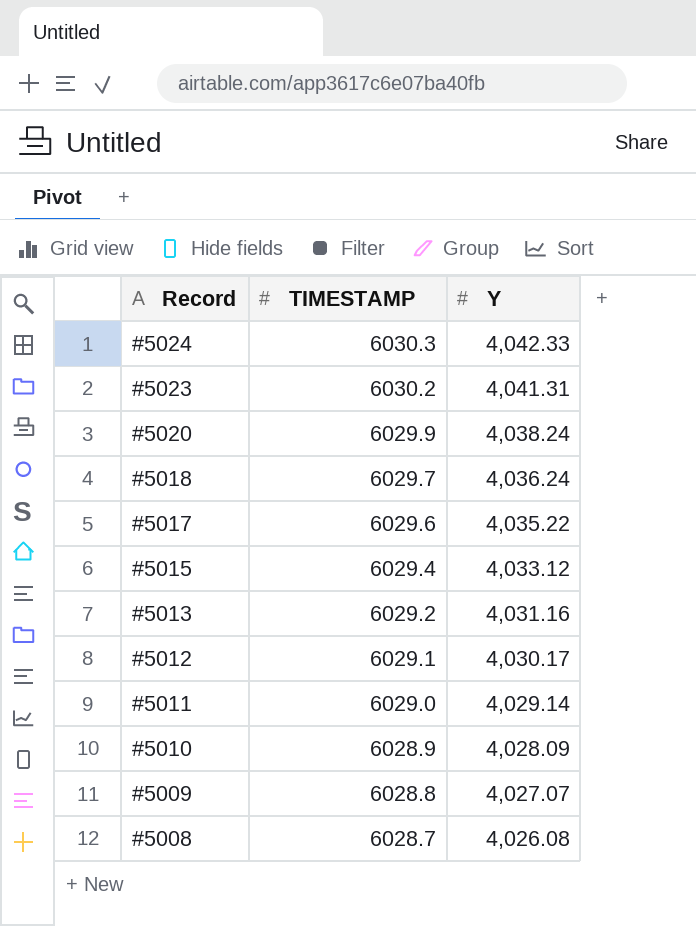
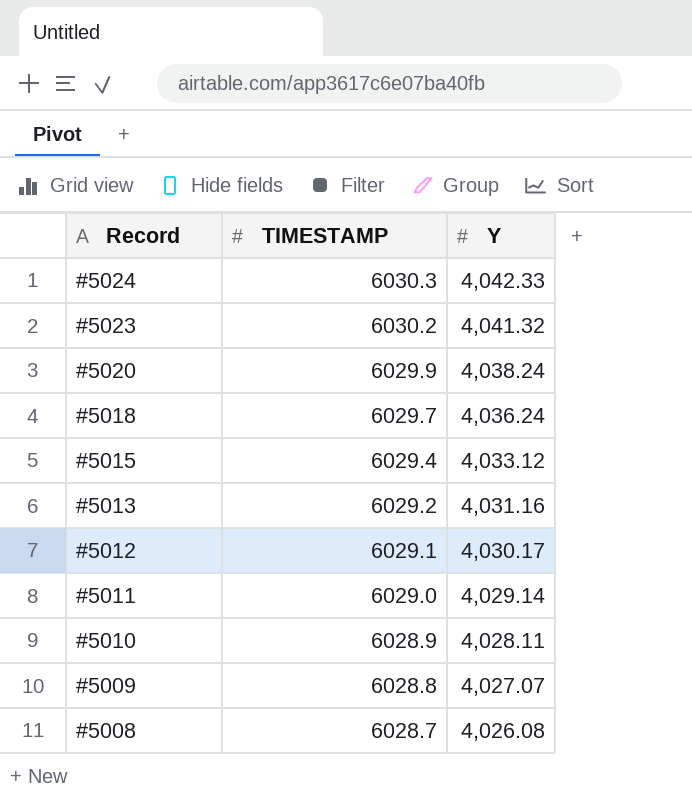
row #5017: 6029.6 | 4,035.22 -> none
#5023 | Y: 4,041.31 -> 4,041.32
#5010 | Y: 4,028.09 -> 4,028.11

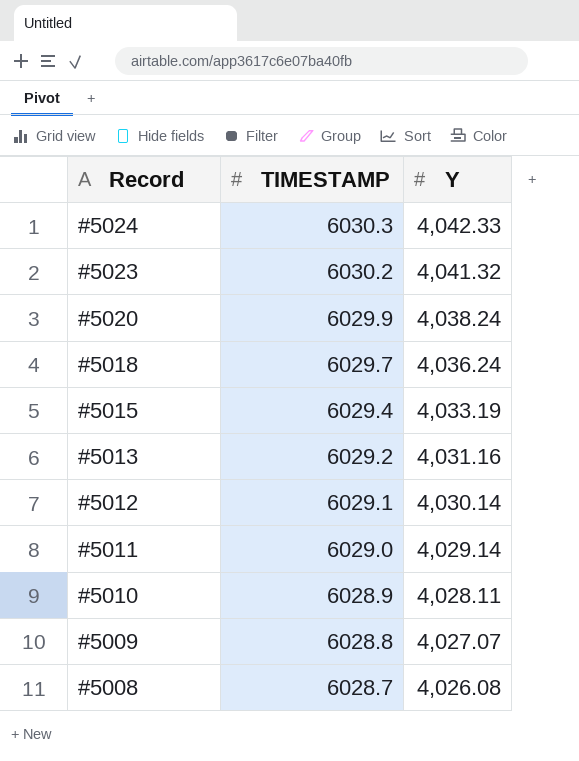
#5015 | Y: 4,033.12 -> 4,033.19
#5012 | Y: 4,030.17 -> 4,030.14

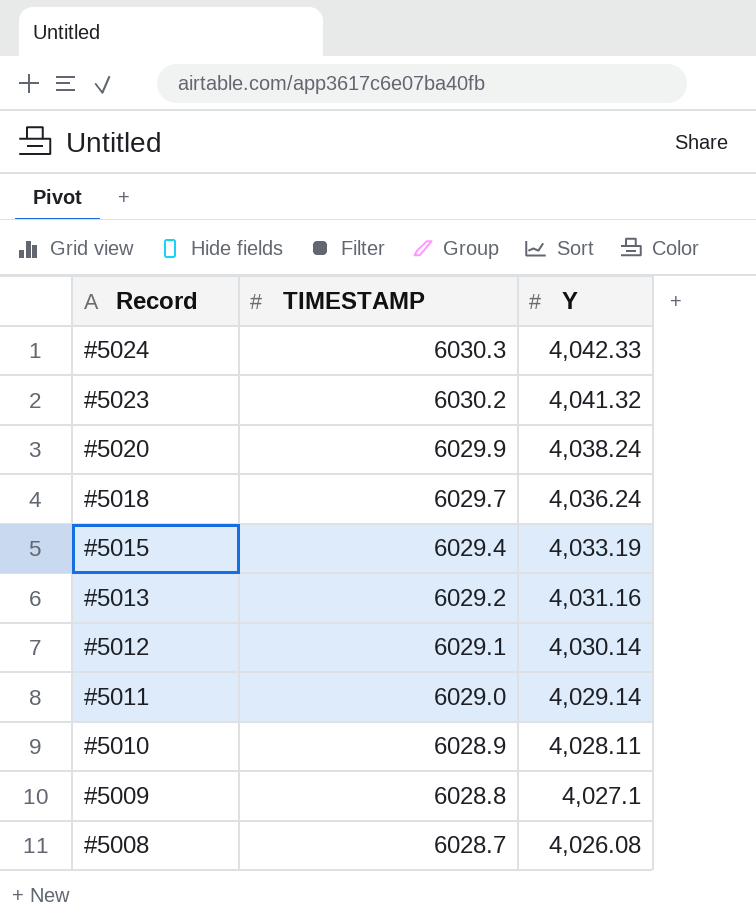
#5009 | Y: 4,027.07 -> 4,027.1

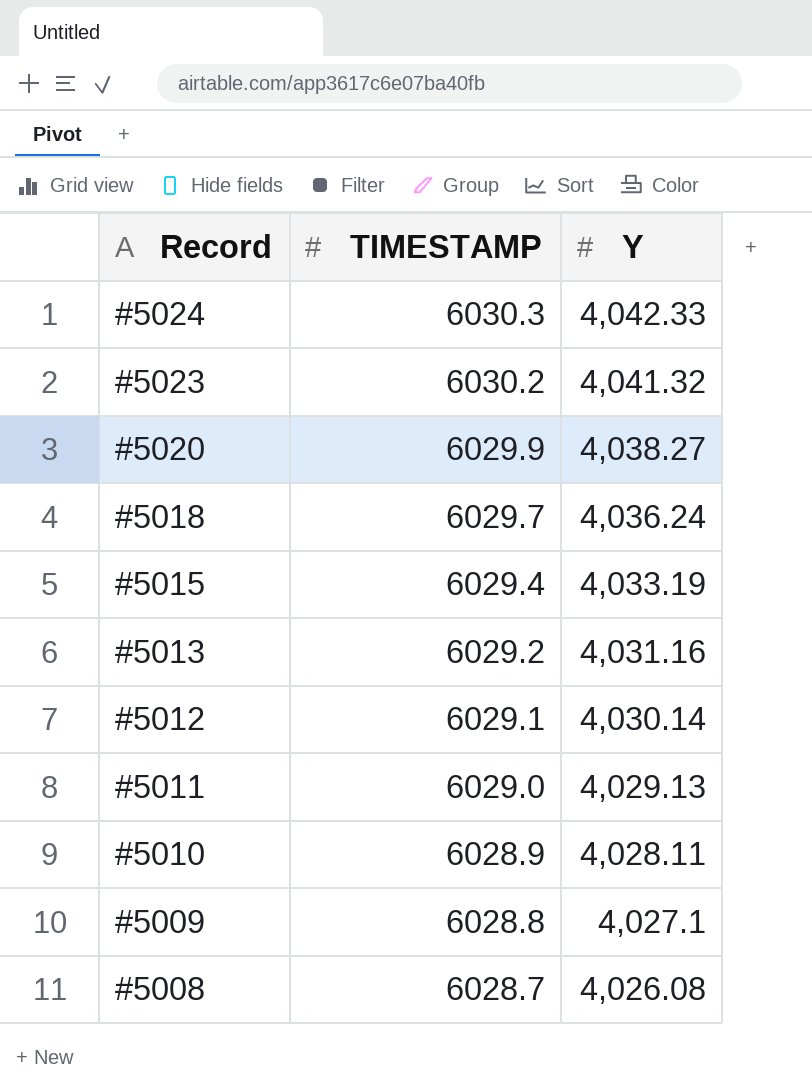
#5020 | Y: 4,038.24 -> 4,038.27
#5011 | Y: 4,029.14 -> 4,029.13

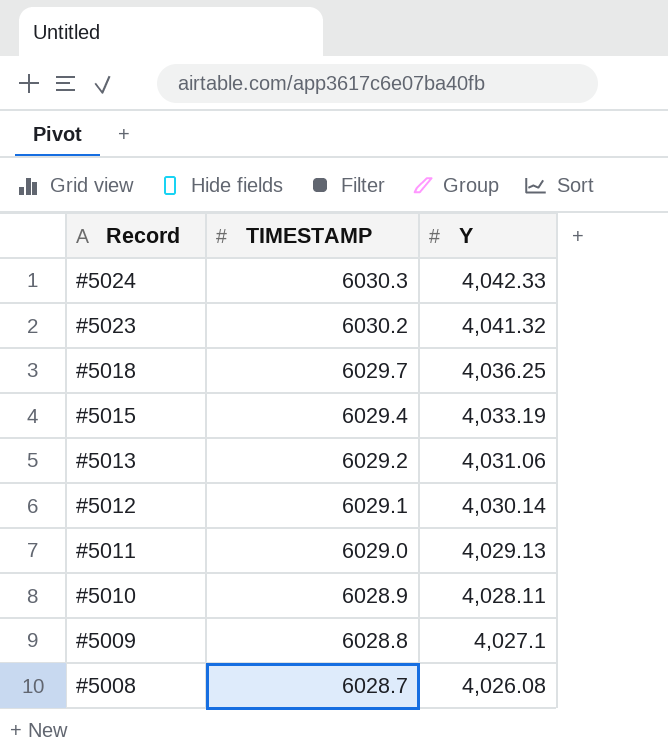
row #5020: 6029.9 | 4,038.27 -> none
#5018 | Y: 4,036.24 -> 4,036.25
#5013 | Y: 4,031.16 -> 4,031.06

